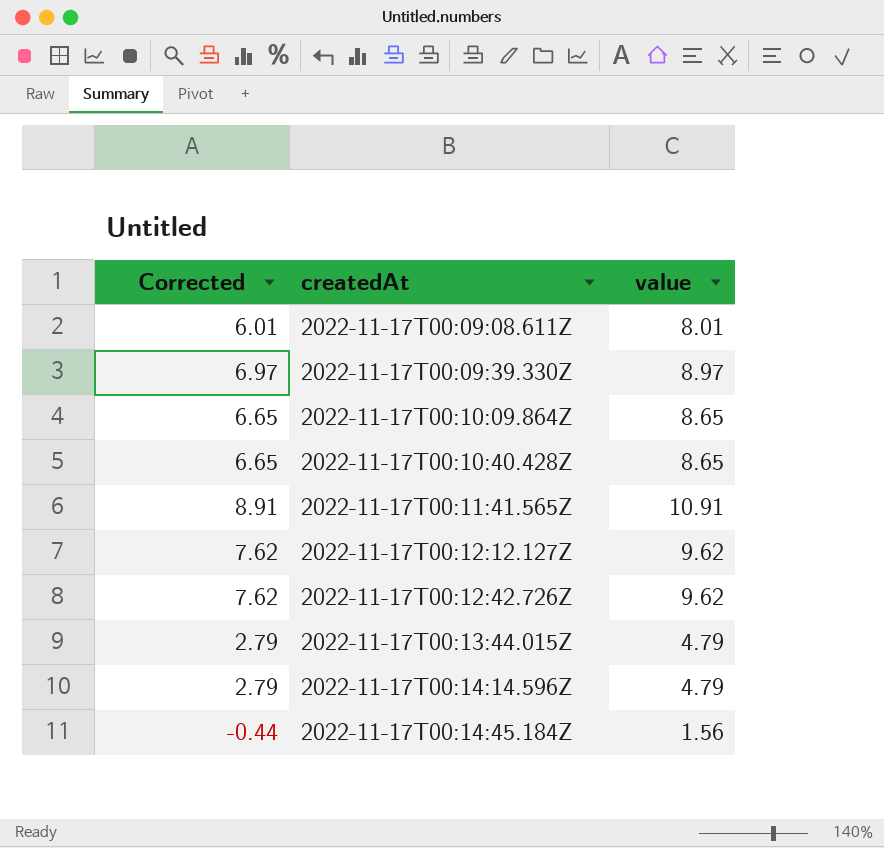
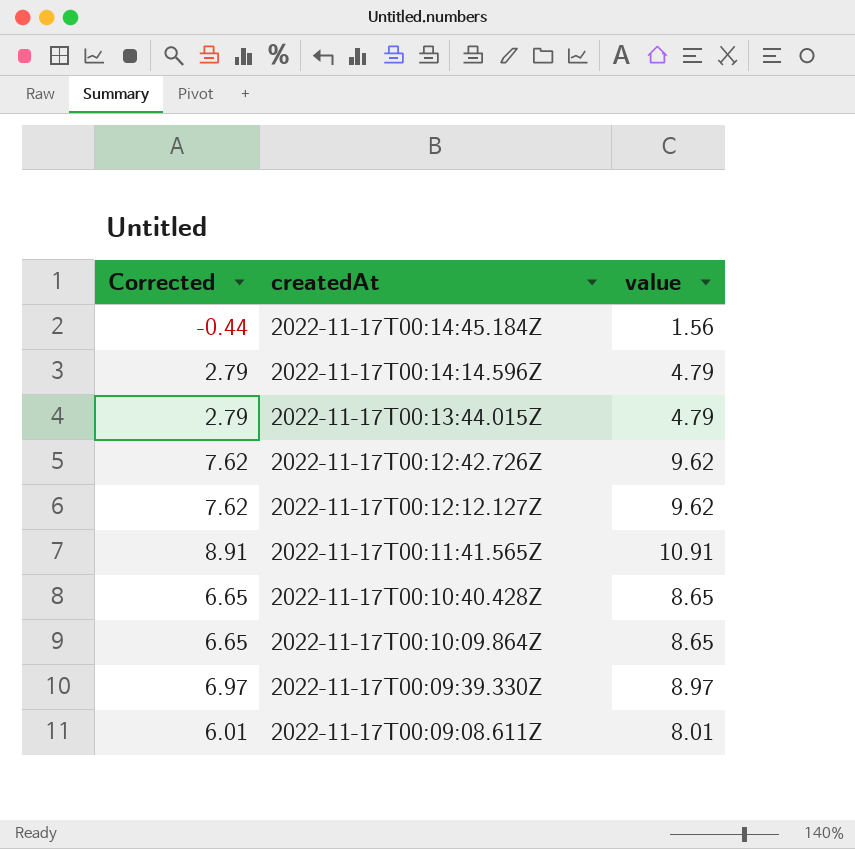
row order: createdAt ascending -> createdAt descending

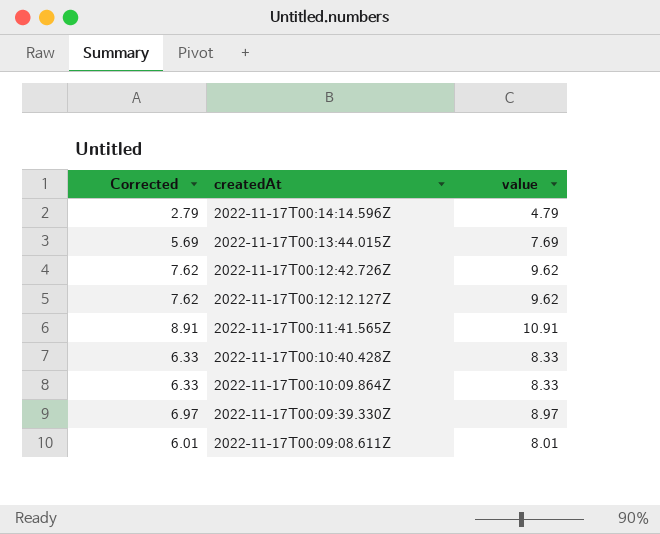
row 2022-11-17T00:14:45.184Z: -0.44 | 1.56 -> none
2022-11-17T00:13:44.015Z | Corrected: 2.79 -> 5.69
2022-11-17T00:13:44.015Z | value: 4.79 -> 7.69
2022-11-17T00:10:40.428Z | Corrected: 6.65 -> 6.33
2022-11-17T00:10:40.428Z | value: 8.65 -> 8.33
2022-11-17T00:10:09.864Z | Corrected: 6.65 -> 6.33
2022-11-17T00:10:09.864Z | value: 8.65 -> 8.33

